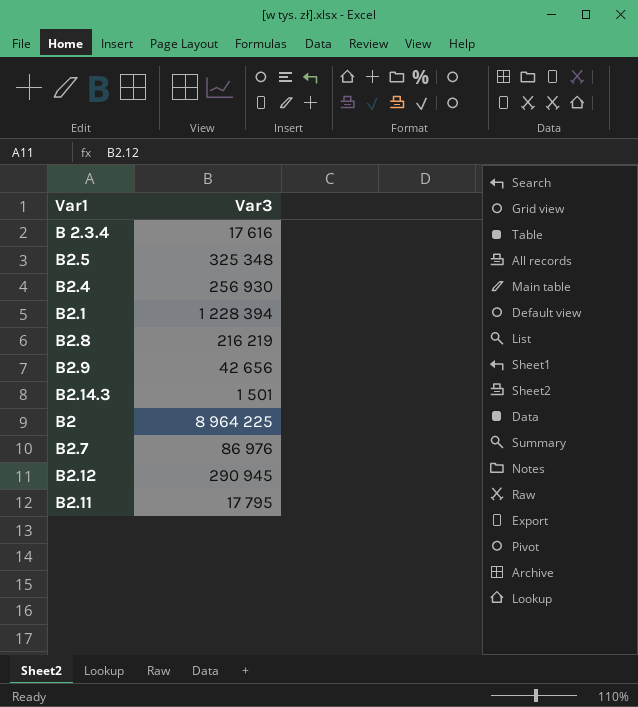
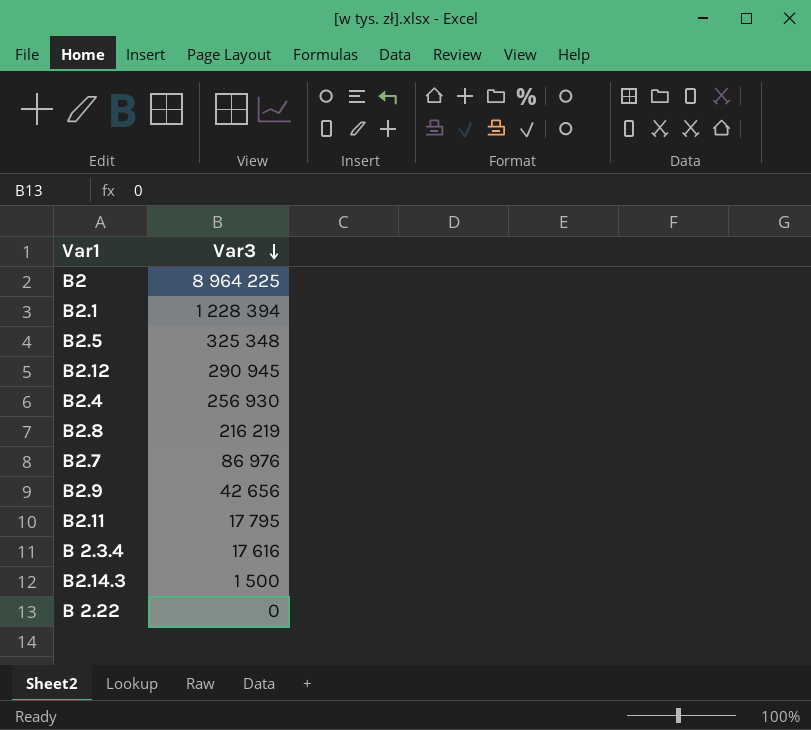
row order: none -> Var3 descending
B2.14.3 | Var3: 1 501 -> 1 500
row B 2.22: none -> 0

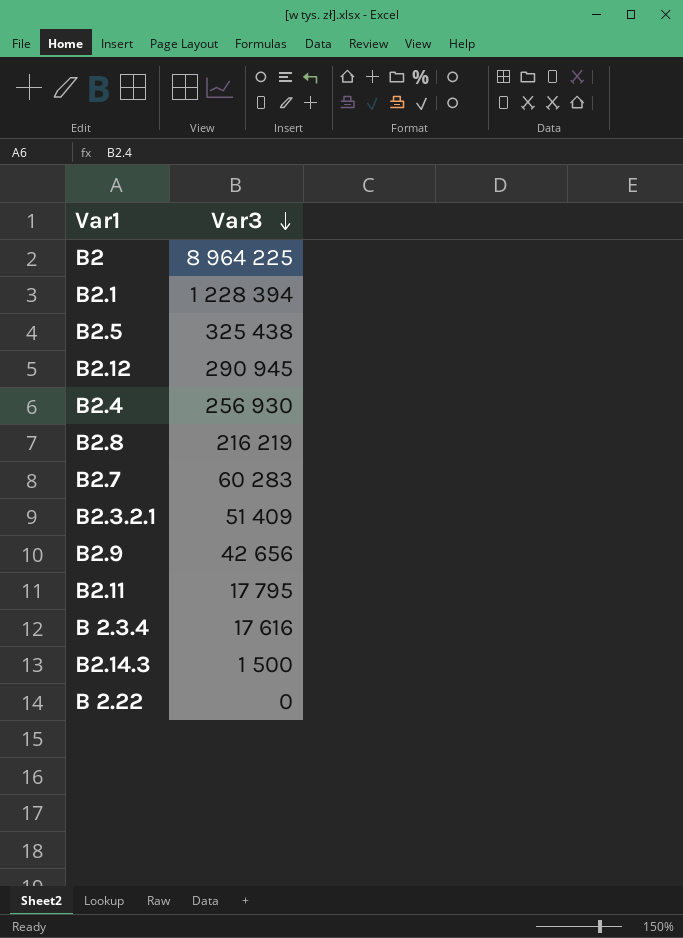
B2.5 | Var3: 325 348 -> 325 438
B2.7 | Var3: 86 976 -> 60 283
row B2.3.2.1: none -> 51 409

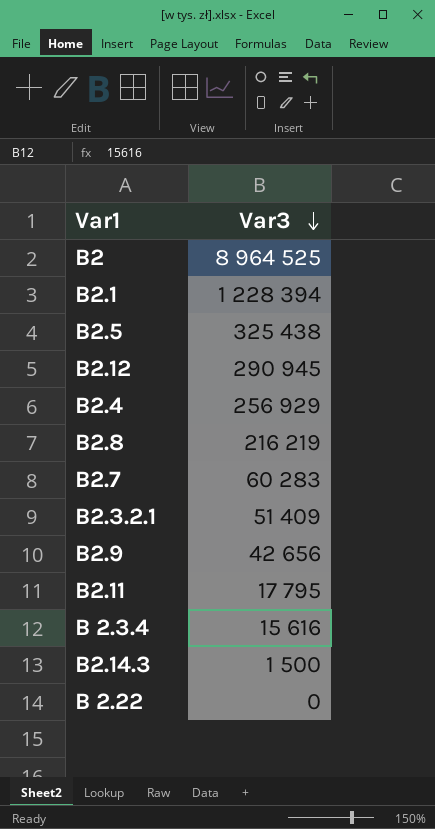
B2 | Var3: 8 964 225 -> 8 964 525
B2.4 | Var3: 256 930 -> 256 929
B 2.3.4 | Var3: 17 616 -> 15 616

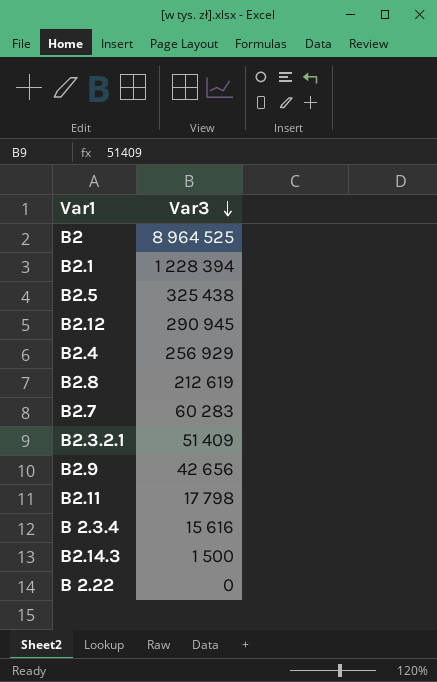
B2.8 | Var3: 216 219 -> 212 619
B2.11 | Var3: 17 795 -> 17 798

